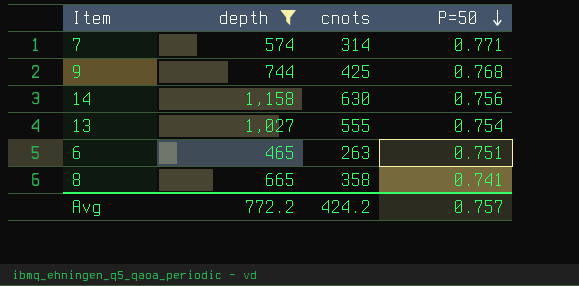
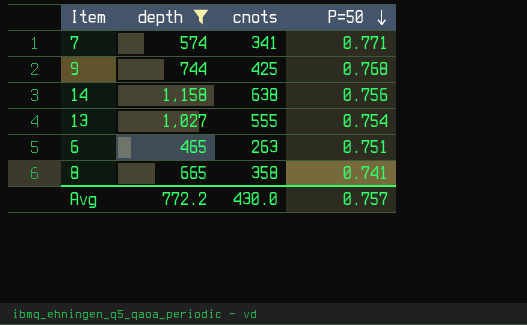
7 | cnots: 314 -> 341
14 | cnots: 630 -> 638
Avg | cnots: 424.2 -> 430.0

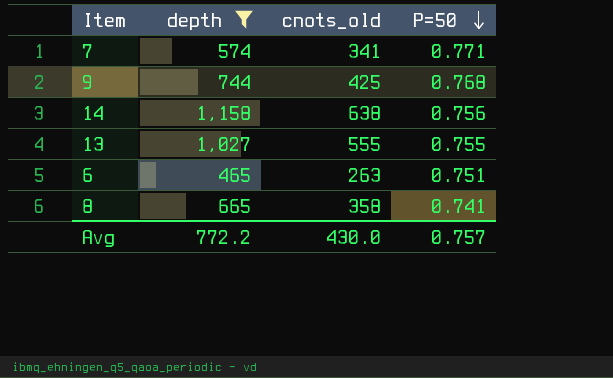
column name: cnots -> cnots_old
13 | P=50: 0.754 -> 0.755

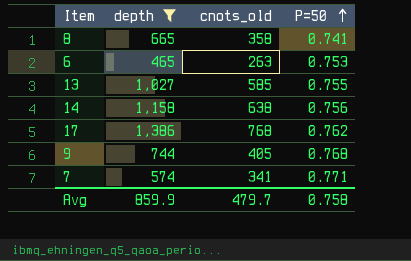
row order: P=50 descending -> P=50 ascending
6 | P=50: 0.751 -> 0.753
13 | cnots_old: 555 -> 585
row 17: none -> 1,386 | 768 | 0.762
9 | cnots_old: 425 -> 405
Avg | depth: 772.2 -> 859.9
Avg | cnots_old: 430.0 -> 479.7
Avg | P=50: 0.757 -> 0.758

